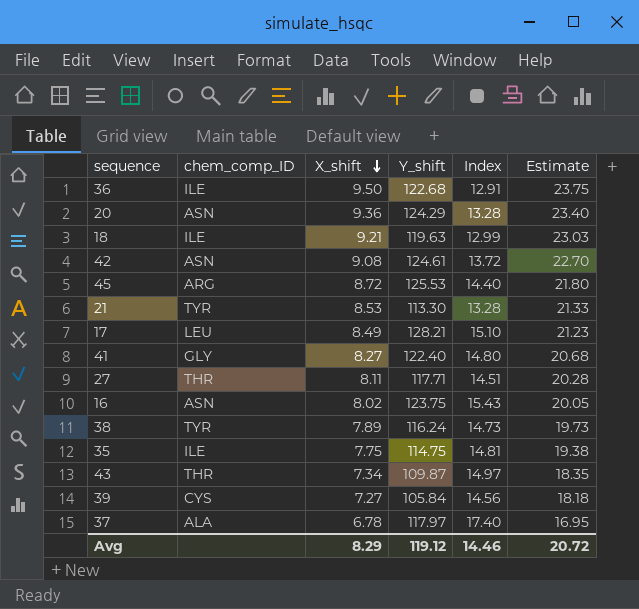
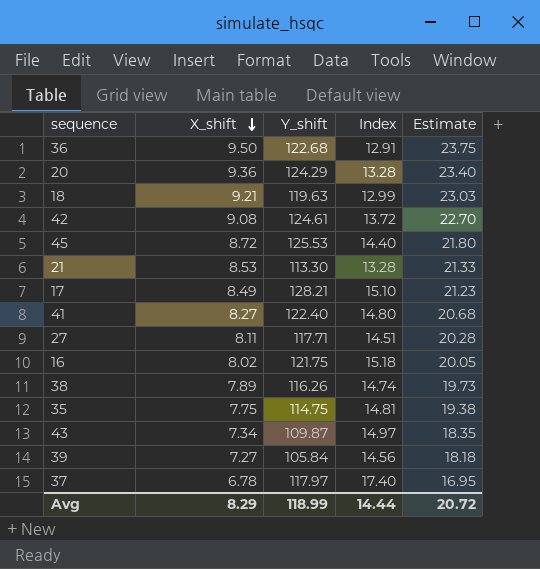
column chem_comp_ID | position: 2 -> none
16 | Y_shift: 123.75 -> 121.75
16 | Index: 15.43 -> 15.18
38 | Y_shift: 116.24 -> 116.26
38 | Index: 14.73 -> 14.74
Avg | Y_shift: 119.12 -> 118.99
Avg | Index: 14.46 -> 14.44

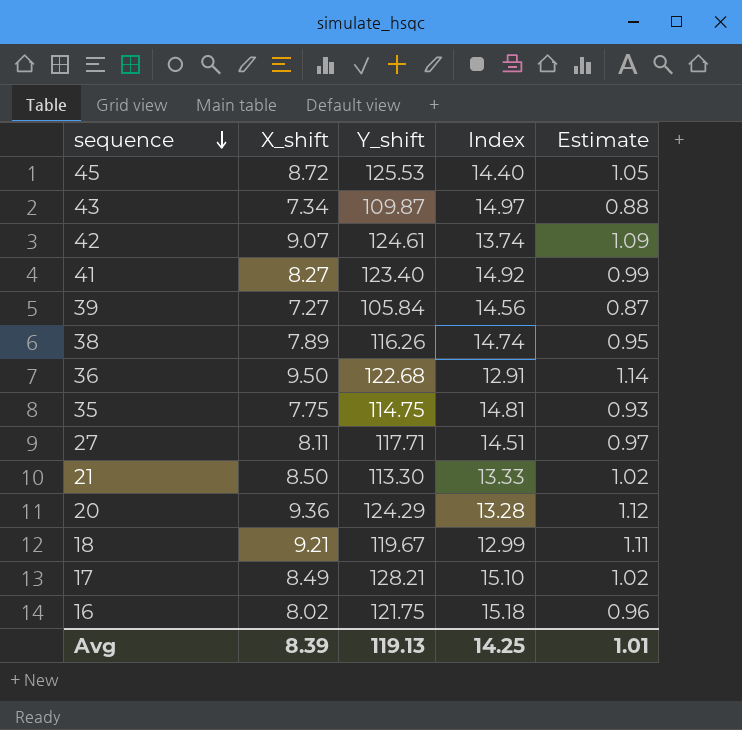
row order: X_shift descending -> sequence descending
column Estimate | formula: [X_shift] * 2.5 -> [X_shift] * 0.12
row 37: 6.78 | 117.97 | 17.40 | 16.95 -> none
42 | X_shift: 9.08 -> 9.07
42 | Index: 13.72 -> 13.74
41 | Y_shift: 122.40 -> 123.40
41 | Index: 14.80 -> 14.92
21 | X_shift: 8.53 -> 8.50
21 | Index: 13.28 -> 13.33
18 | Y_shift: 119.63 -> 119.67
Avg | X_shift: 8.29 -> 8.39
Avg | Y_shift: 118.99 -> 119.13
Avg | Index: 14.44 -> 14.25
Avg | Estimate: 20.72 -> 1.01

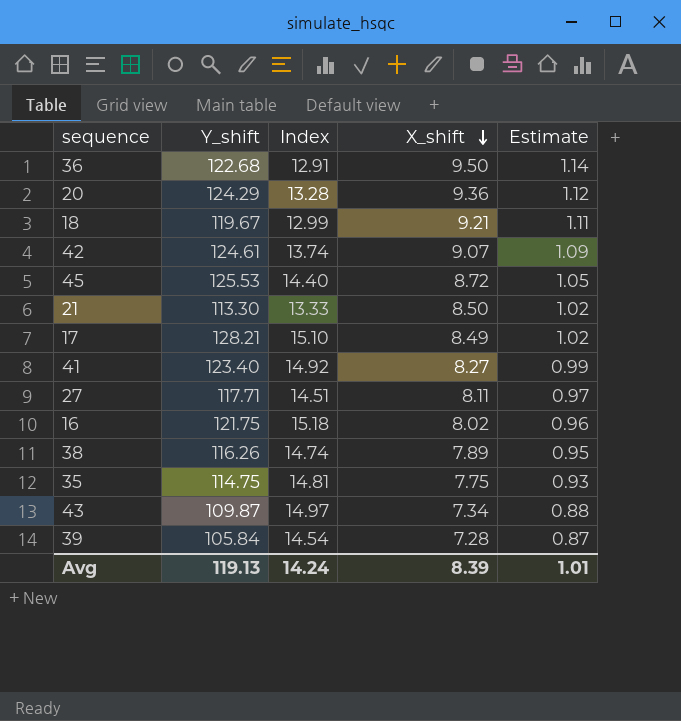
row order: sequence descending -> X_shift descending
column X_shift | position: 2 -> 4
39 | Index: 14.56 -> 14.54
39 | X_shift: 7.27 -> 7.28
Avg | Index: 14.25 -> 14.24

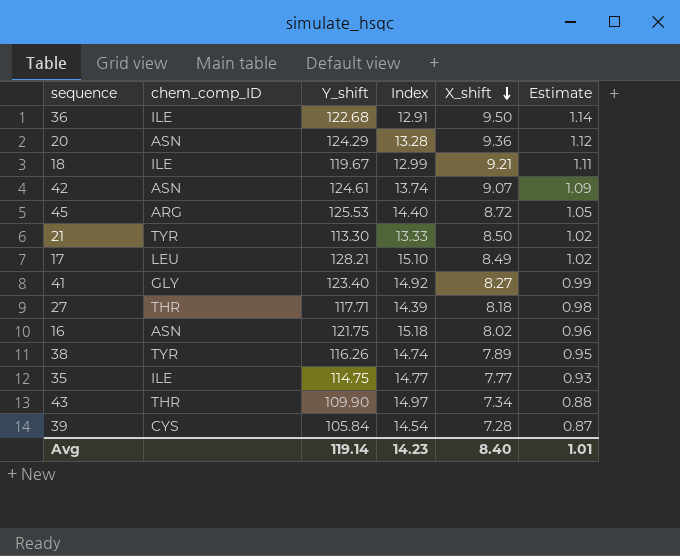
column chem_comp_ID | position: none -> 2
27 | Index: 14.51 -> 14.39
27 | X_shift: 8.11 -> 8.18
27 | Estimate: 0.97 -> 0.98
35 | Index: 14.81 -> 14.77
35 | X_shift: 7.75 -> 7.77
43 | Y_shift: 109.87 -> 109.90
Avg | Y_shift: 119.13 -> 119.14
Avg | Index: 14.24 -> 14.23
Avg | X_shift: 8.39 -> 8.40

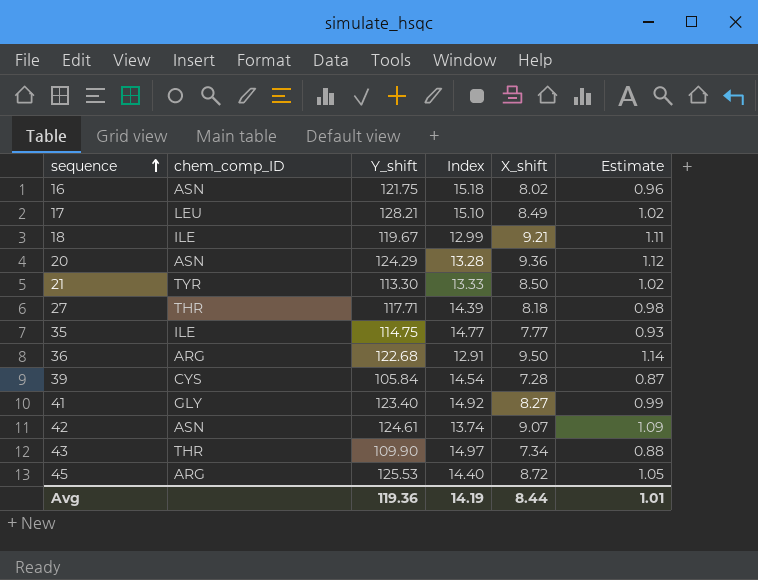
row order: X_shift descending -> sequence ascending
row 38: TYR | 116.26 | 14.74 | 7.89 | 0.95 -> none
36 | chem_comp_ID: ILE -> ARG
Avg | Y_shift: 119.14 -> 119.36
Avg | Index: 14.23 -> 14.19
Avg | X_shift: 8.40 -> 8.44

